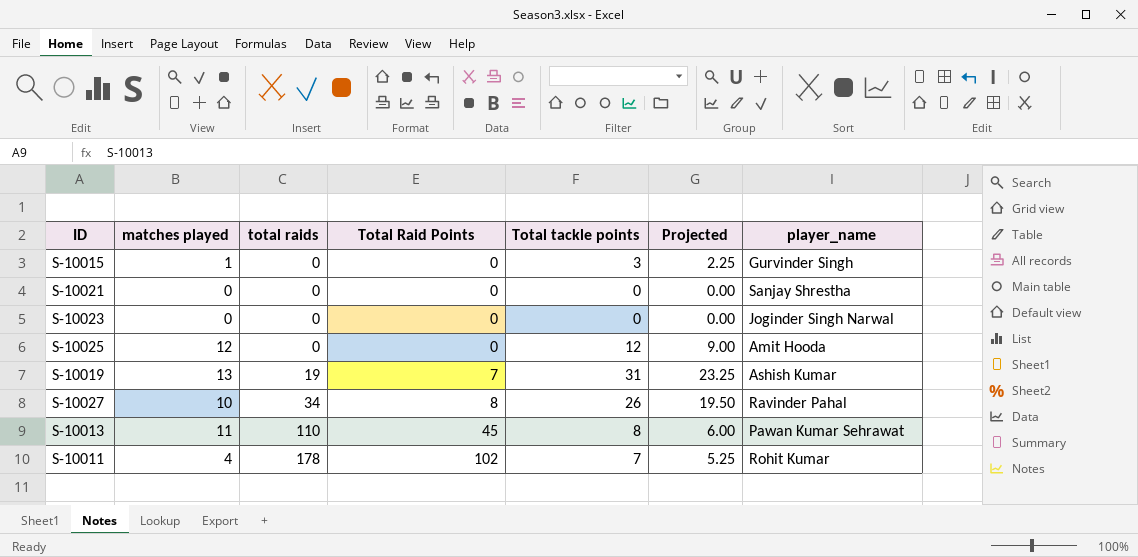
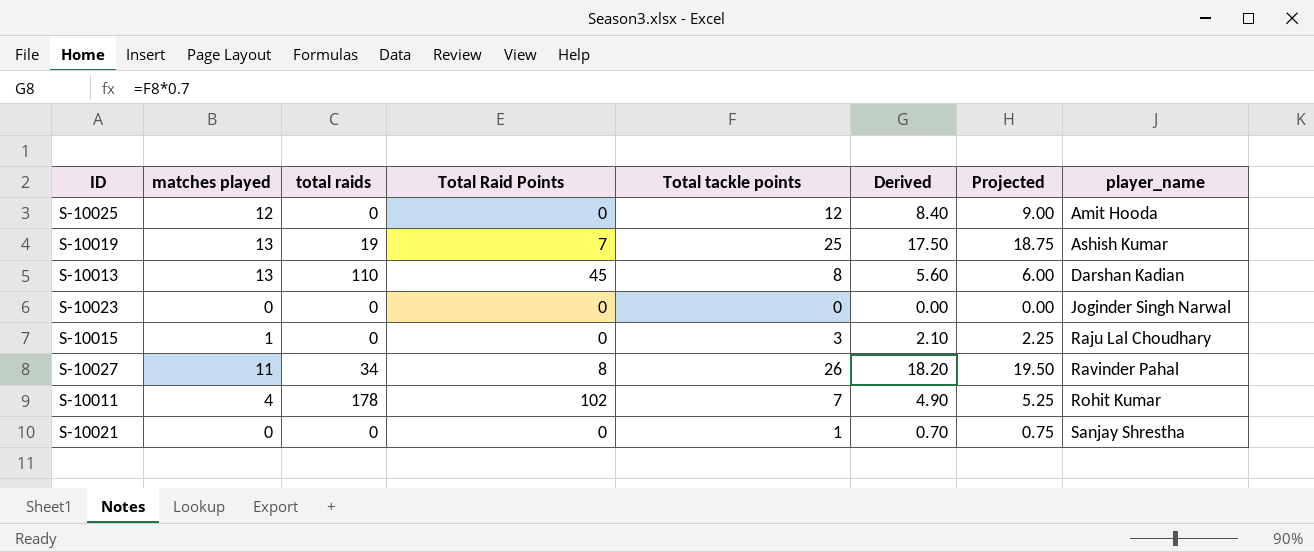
row order: total raids ascending -> player_name ascending
column Derived | formula: none -> [Total tackle points] * 0.7
S-10019 | Total tackle points: 31 -> 25
S-10019 | Projected: 23.25 -> 18.75
S-10013 | matches played: 11 -> 13
S-10013 | player_name: Pawan Kumar Sehrawat -> Darshan Kadian
S-10015 | player_name: Gurvinder Singh -> Raju Lal Choudhary
S-10027 | matches played: 10 -> 11
S-10021 | Total tackle points: 0 -> 1
S-10021 | Projected: 0.00 -> 0.75

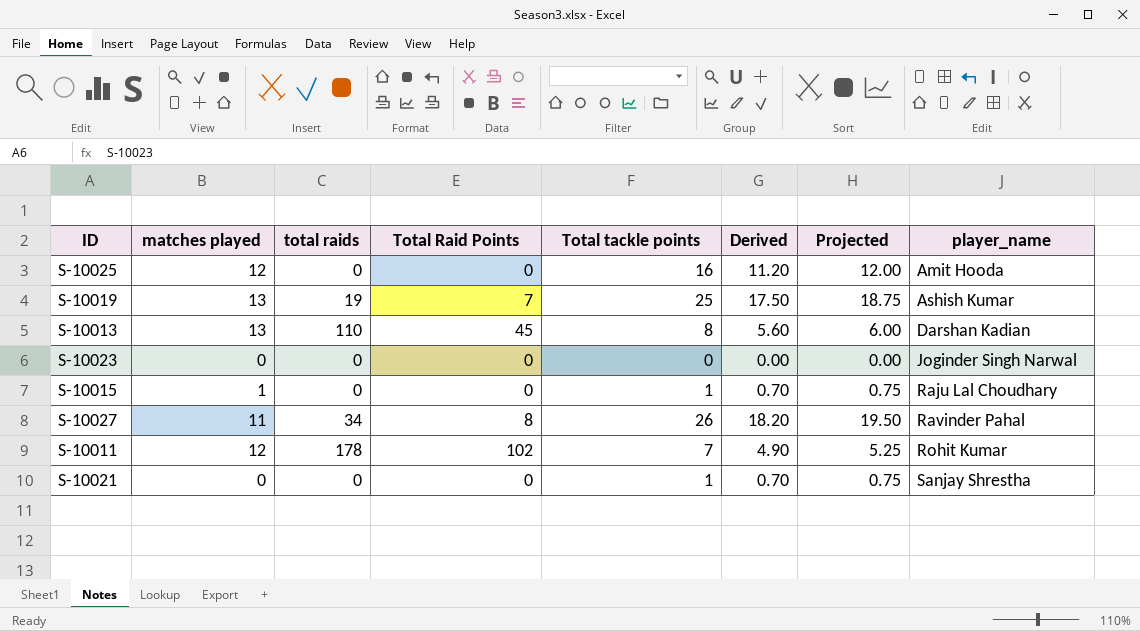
S-10025 | Total tackle points: 12 -> 16
S-10025 | Derived: 8.40 -> 11.20
S-10025 | Projected: 9.00 -> 12.00
S-10015 | Total tackle points: 3 -> 1
S-10015 | Derived: 2.10 -> 0.70
S-10015 | Projected: 2.25 -> 0.75
S-10011 | matches played: 4 -> 12

